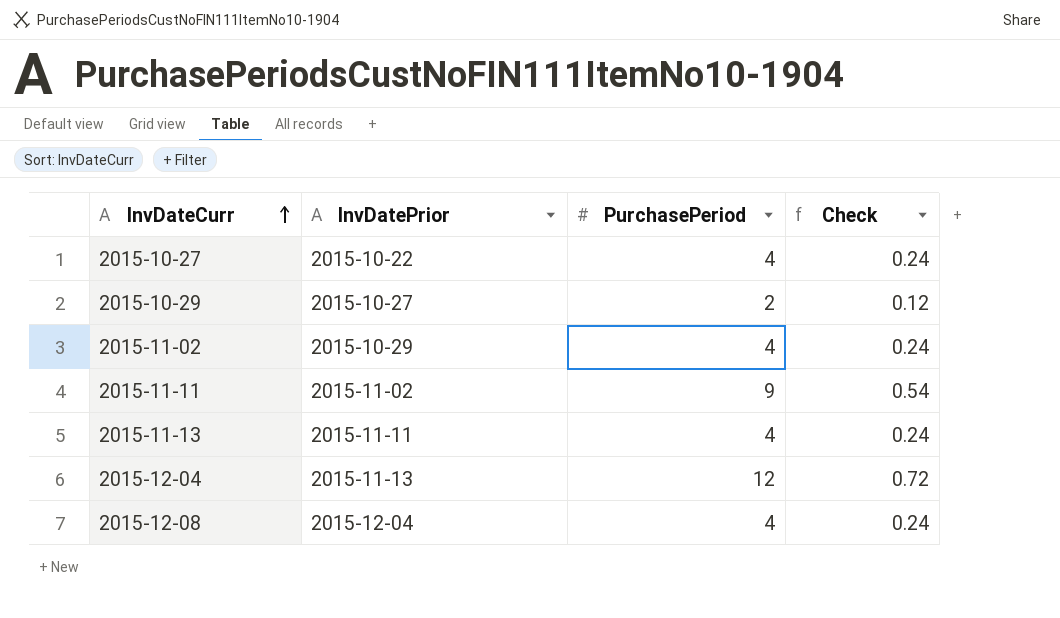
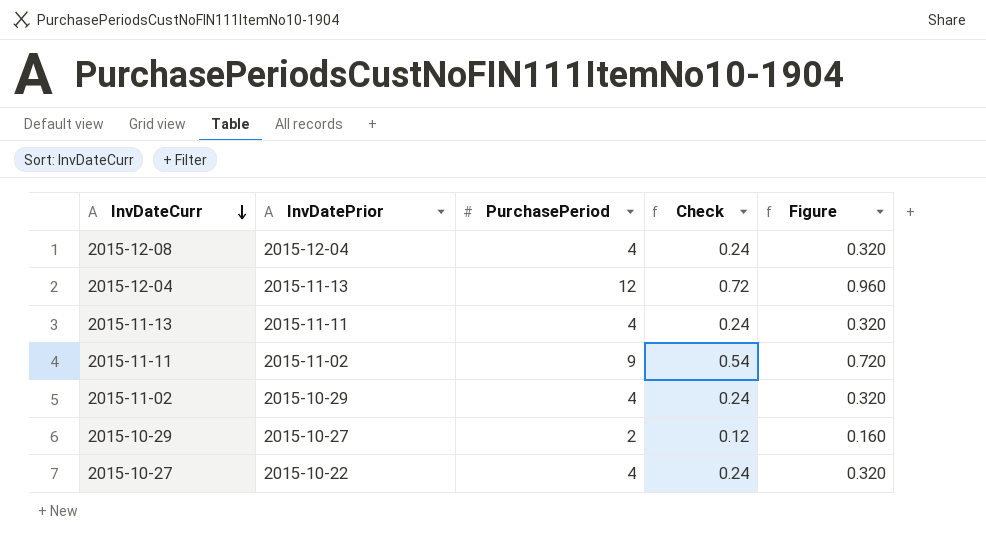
row order: InvDateCurr ascending -> InvDateCurr descending
column Figure | formula: none -> [PurchasePeriod] * 0.08

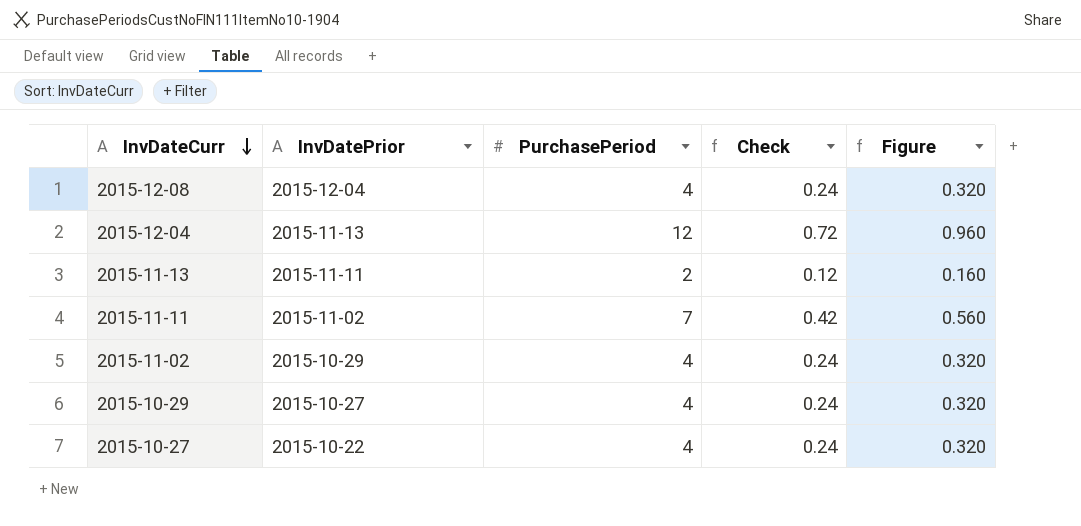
2015-11-13 | PurchasePeriod: 4 -> 2
2015-11-13 | Check: 0.24 -> 0.12
2015-11-13 | Figure: 0.320 -> 0.160
2015-11-11 | PurchasePeriod: 9 -> 7
2015-11-11 | Check: 0.54 -> 0.42
2015-11-11 | Figure: 0.720 -> 0.560
2015-10-29 | PurchasePeriod: 2 -> 4
2015-10-29 | Check: 0.12 -> 0.24
2015-10-29 | Figure: 0.160 -> 0.320

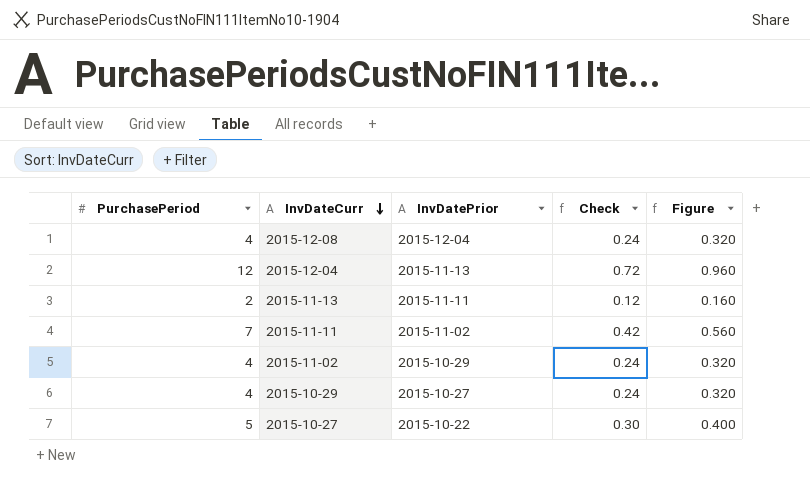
column PurchasePeriod | position: 3 -> 1
2015-10-27 | PurchasePeriod: 4 -> 5
2015-10-27 | Check: 0.24 -> 0.30
2015-10-27 | Figure: 0.320 -> 0.400

